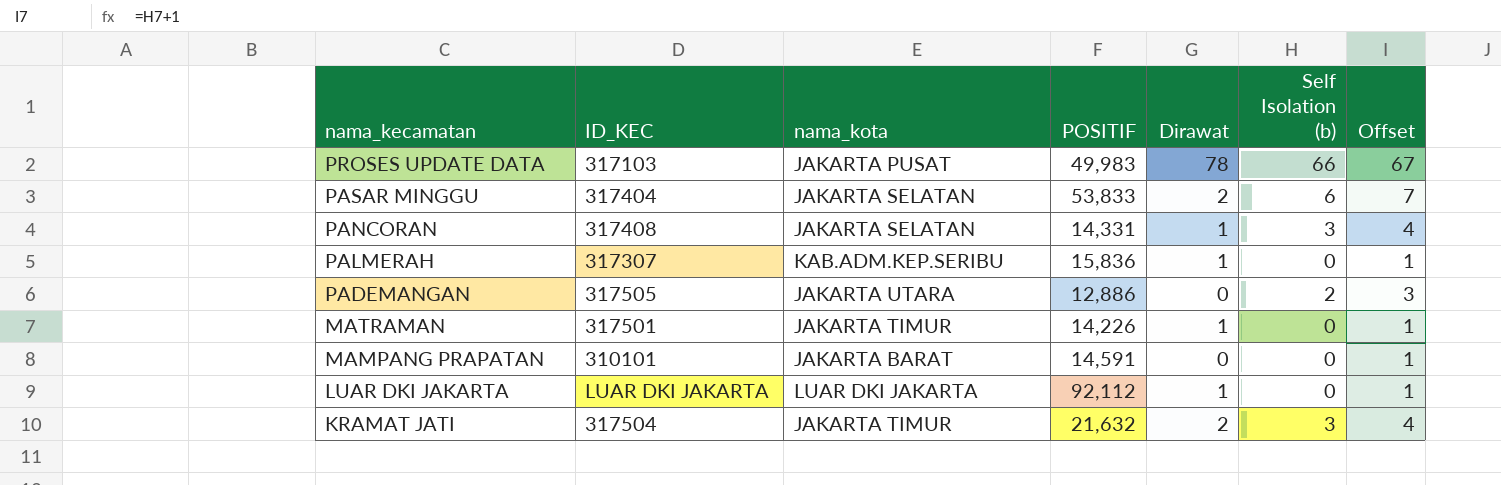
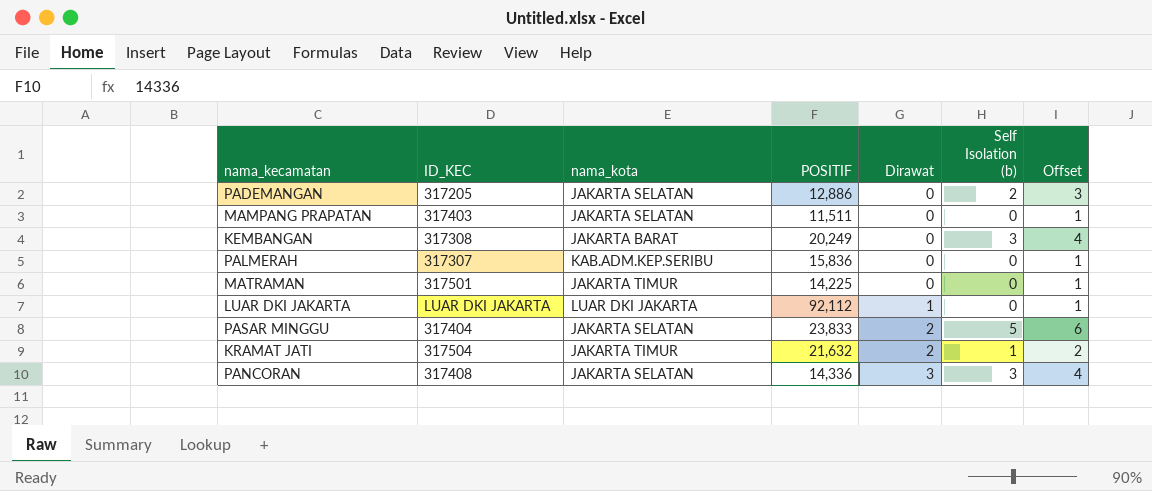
row order: nama_kecamatan descending -> Dirawat ascending
row PROSES UPDATE DATA: 317103 | JAKARTA PUSAT | 49,983 | 78 | 66 | 67 -> none
PADEMANGAN | ID_KEC: 317505 -> 317205
PADEMANGAN | nama_kota: JAKARTA UTARA -> JAKARTA SELATAN
MAMPANG PRAPATAN | ID_KEC: 310101 -> 317403
MAMPANG PRAPATAN | nama_kota: JAKARTA BARAT -> JAKARTA SELATAN
MAMPANG PRAPATAN | POSITIF: 14,591 -> 11,511
row KEMBANGAN: none -> 317308 | JAKARTA BARAT | 20,249 | 0 | 3 | 4
PALMERAH | Dirawat: 1 -> 0
MATRAMAN | POSITIF: 14,226 -> 14,225
MATRAMAN | Dirawat: 1 -> 0
PASAR MINGGU | POSITIF: 53,833 -> 23,833
PASAR MINGGU | Self Isolation (b): 6 -> 5
PASAR MINGGU | Offset: 7 -> 6
KRAMAT JATI | Self Isolation (b): 3 -> 1
KRAMAT JATI | Offset: 4 -> 2
PANCORAN | POSITIF: 14,331 -> 14,336
PANCORAN | Dirawat: 1 -> 3

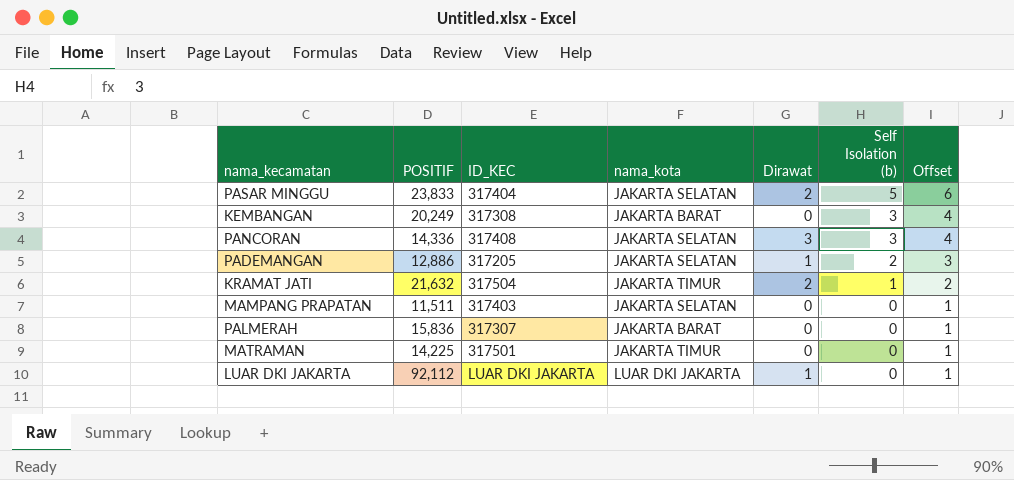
row order: Dirawat ascending -> Self Isolation (b) descending
column POSITIF | position: 4 -> 2
PADEMANGAN | Dirawat: 0 -> 1
PALMERAH | nama_kota: KAB.ADM.KEP.SERIBU -> JAKARTA BARAT

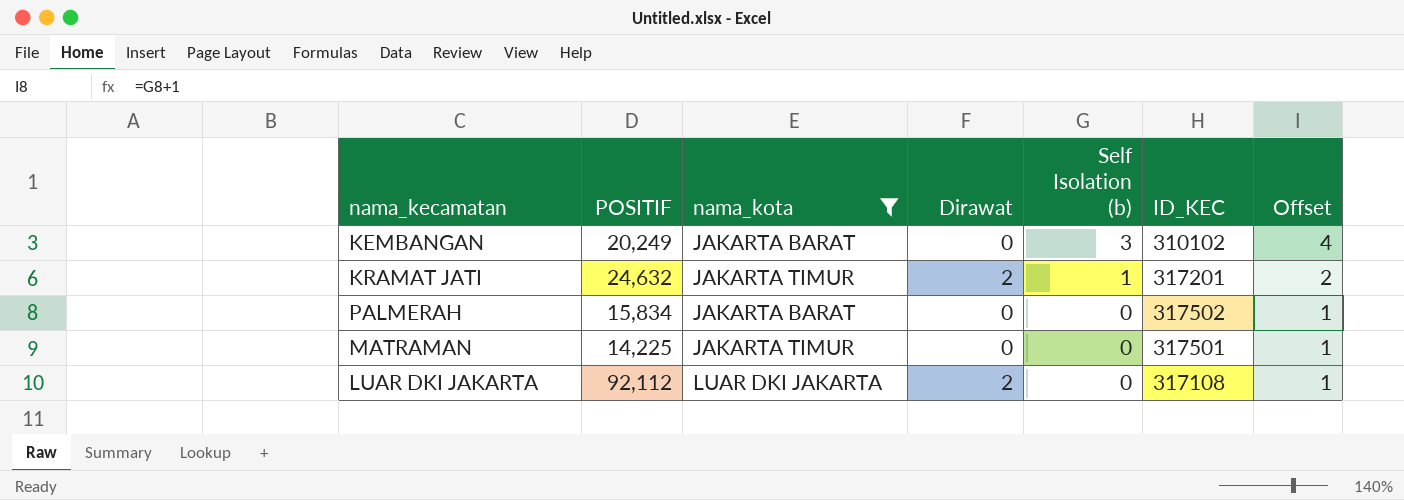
filter: none -> nama_kota != JAKARTA SELATAN
column ID_KEC | position: 3 -> 6
KEMBANGAN | ID_KEC: 317308 -> 310102
KRAMAT JATI | POSITIF: 21,632 -> 24,632
KRAMAT JATI | ID_KEC: 317504 -> 317201
PALMERAH | POSITIF: 15,836 -> 15,834
PALMERAH | ID_KEC: 317307 -> 317502
LUAR DKI JAKARTA | Dirawat: 1 -> 2
LUAR DKI JAKARTA | ID_KEC: LUAR DKI JAKARTA -> 317108

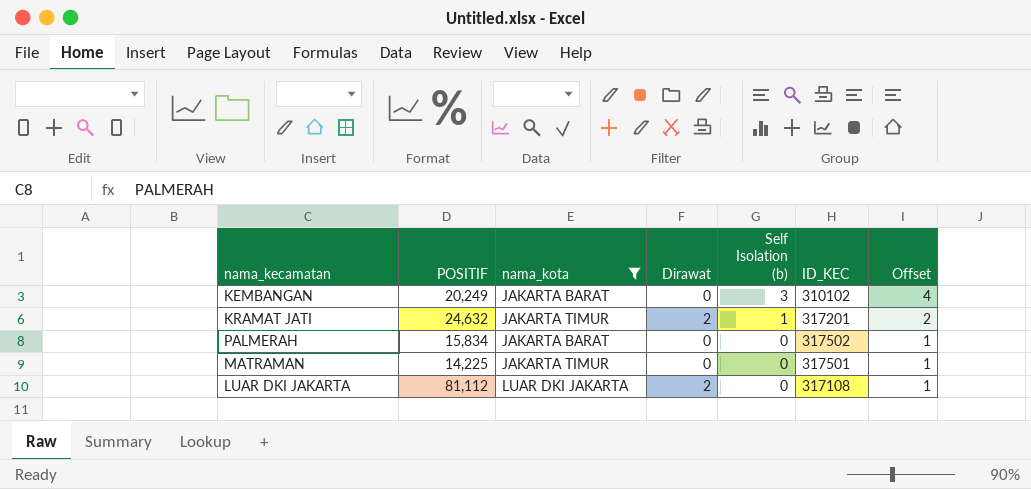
LUAR DKI JAKARTA | POSITIF: 92,112 -> 81,112

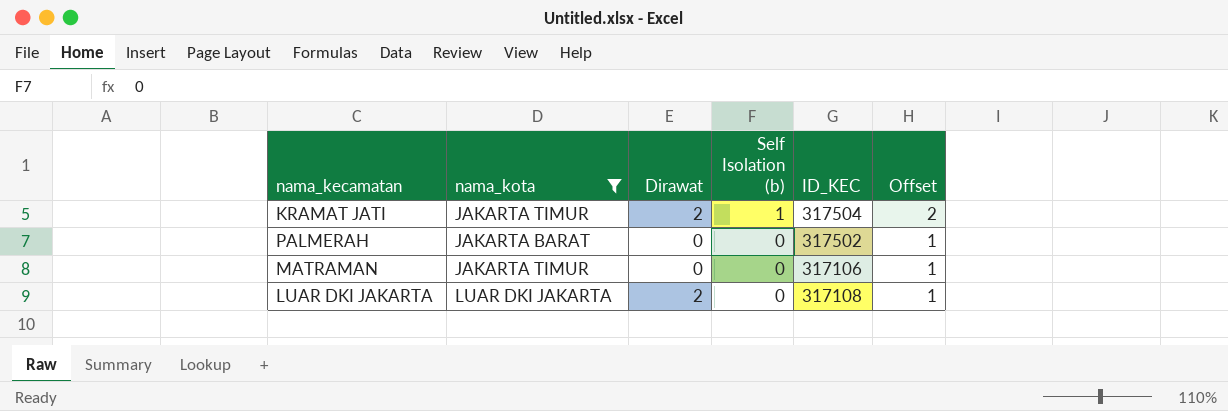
column POSITIF | position: 2 -> none
row KEMBANGAN: 20,249 | JAKARTA BARAT | 0 | 3 | 310102 | 4 -> none
KRAMAT JATI | ID_KEC: 317201 -> 317504
MATRAMAN | ID_KEC: 317501 -> 317106

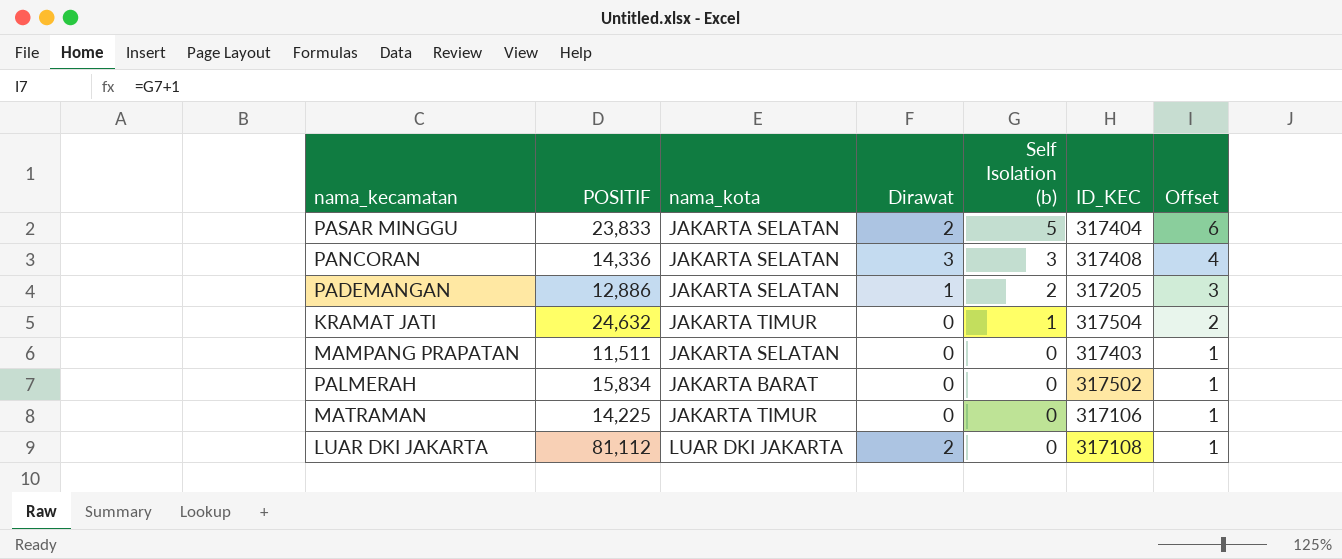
filter: nama_kota != JAKARTA SELATAN -> none
column POSITIF | position: none -> 2
KRAMAT JATI | Dirawat: 2 -> 0

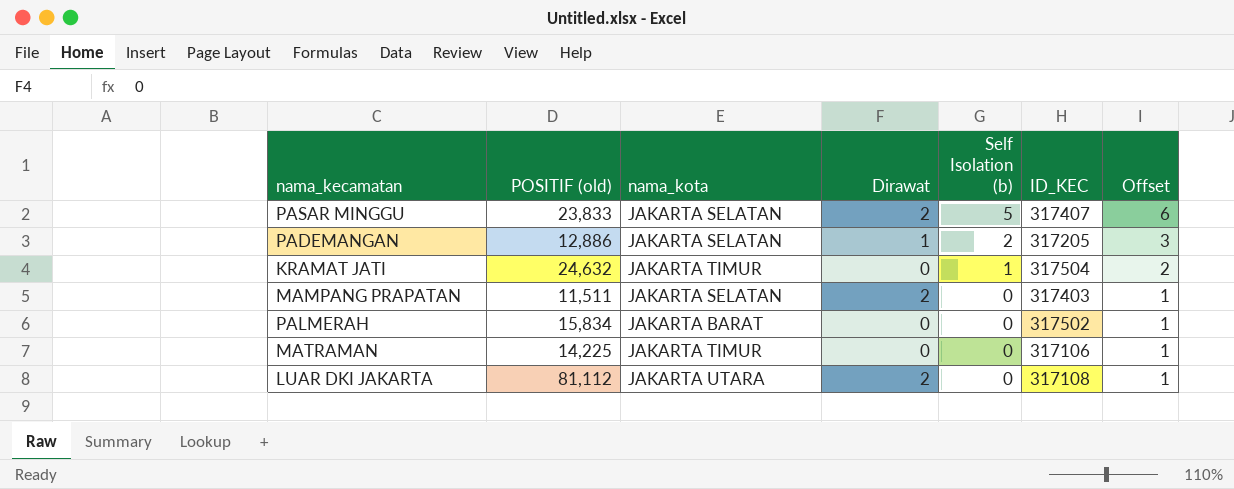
column name: POSITIF -> POSITIF (old)
row PANCORAN: 14,336 | JAKARTA SELATAN | 3 | 3 | 317408 | 4 -> none
PASAR MINGGU | ID_KEC: 317404 -> 317407
MAMPANG PRAPATAN | Dirawat: 0 -> 2
LUAR DKI JAKARTA | nama_kota: LUAR DKI JAKARTA -> JAKARTA UTARA

